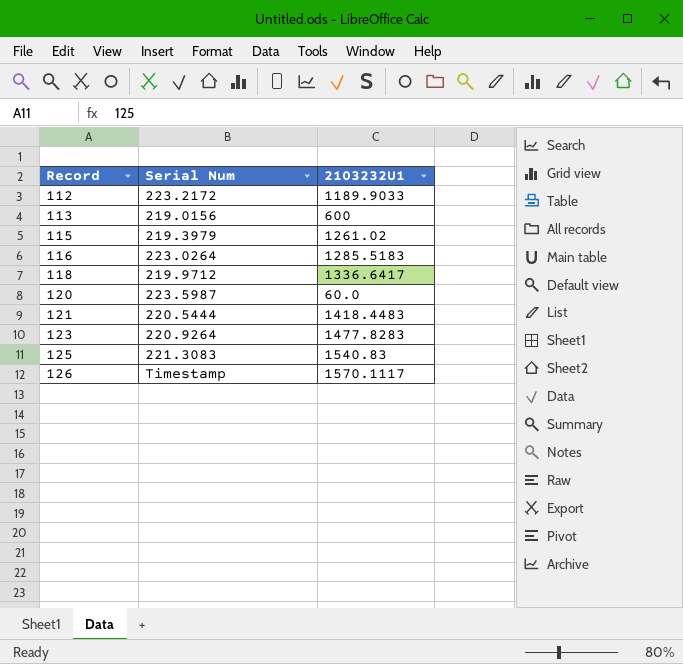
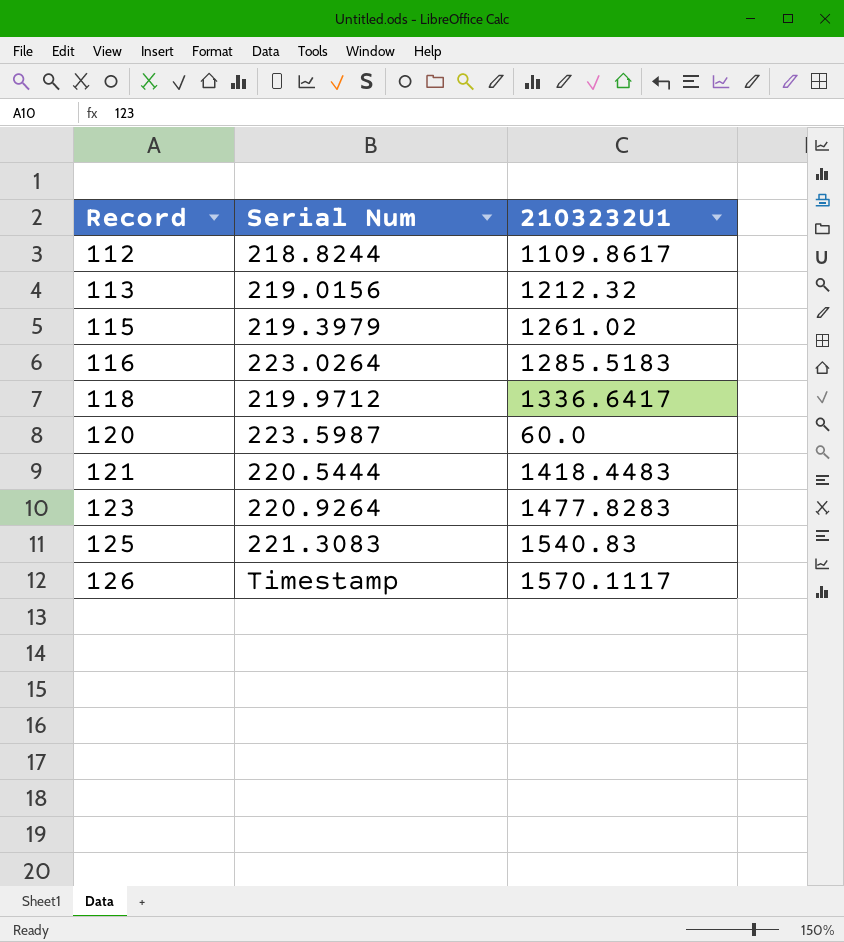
112 | Serial Num: 223.2172 -> 218.8244
112 | 2103232U1: 1189.9033 -> 1109.8617
113 | 2103232U1: 600 -> 1212.32

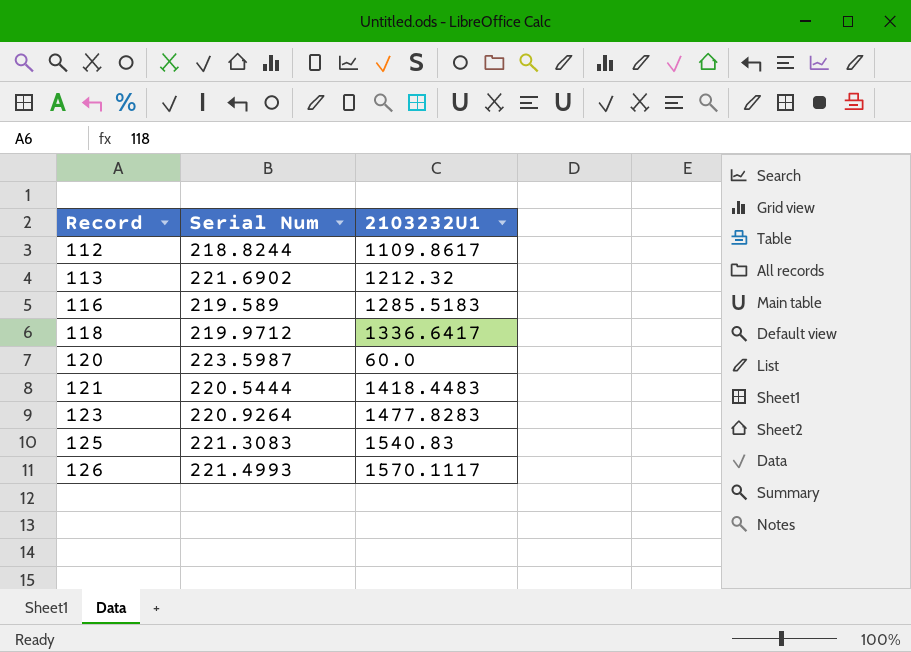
row 115: 219.3979 | 1261.02 -> none
113 | Serial Num: 219.0156 -> 221.6902
116 | Serial Num: 223.0264 -> 219.589
126 | Serial Num: Timestamp -> 221.4993

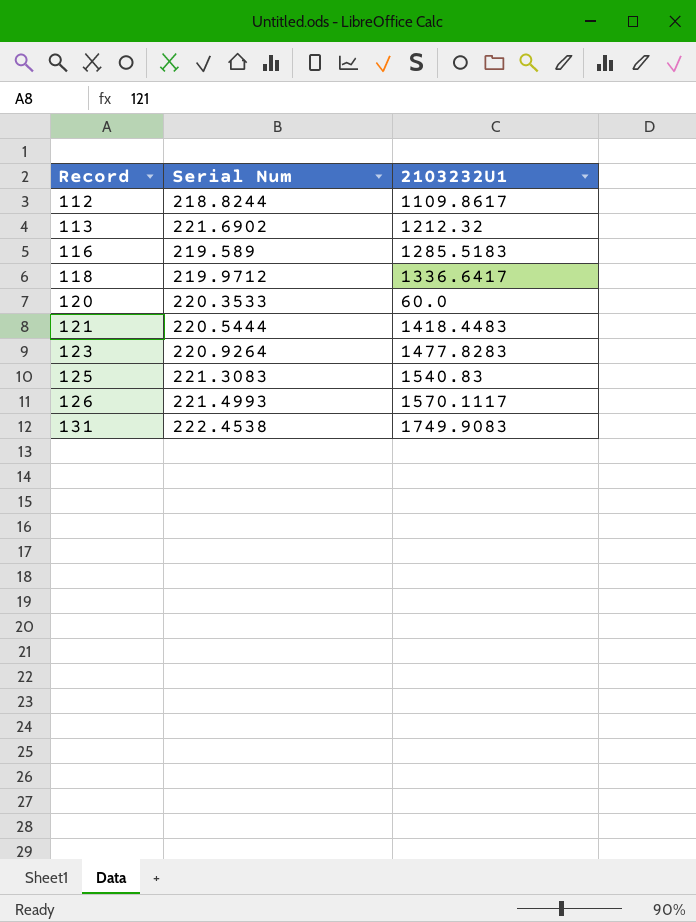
120 | Serial Num: 223.5987 -> 220.3533
row 131: none -> 222.4538 | 1749.9083

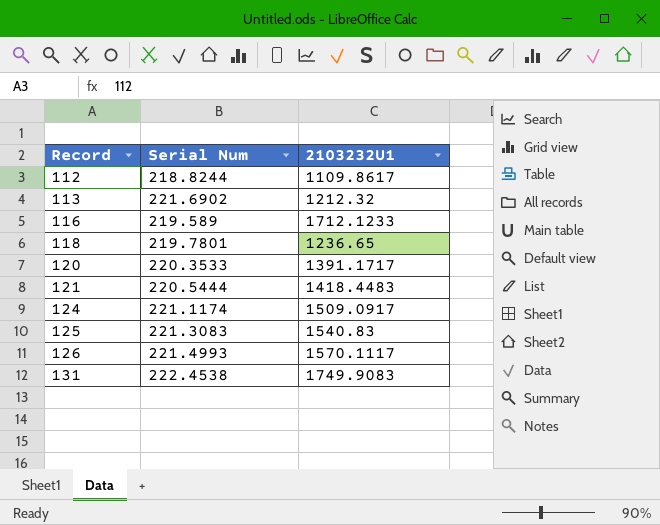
row 123: 220.9264 | 1477.8283 -> none
116 | 2103232U1: 1285.5183 -> 1712.1233
118 | Serial Num: 219.9712 -> 219.7801
118 | 2103232U1: 1336.6417 -> 1236.65
120 | 2103232U1: 60.0 -> 1391.1717
row 124: none -> 221.1174 | 1509.0917

